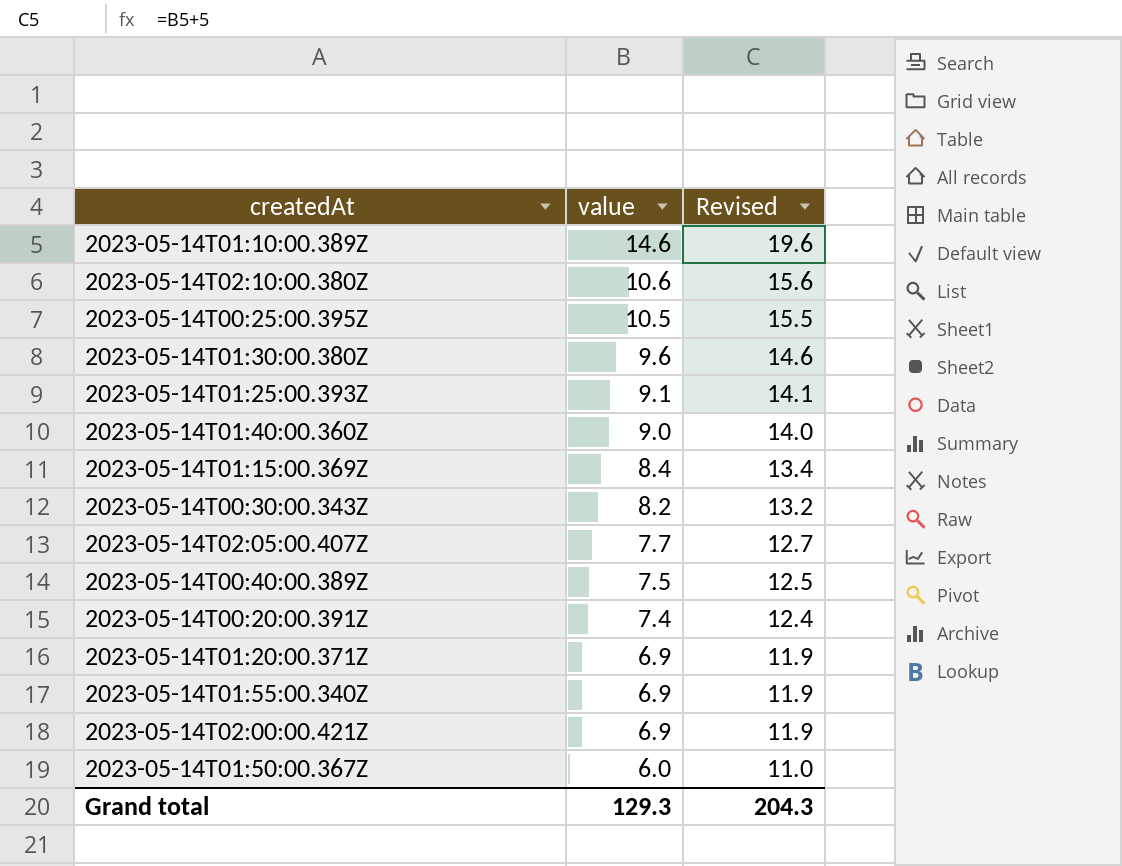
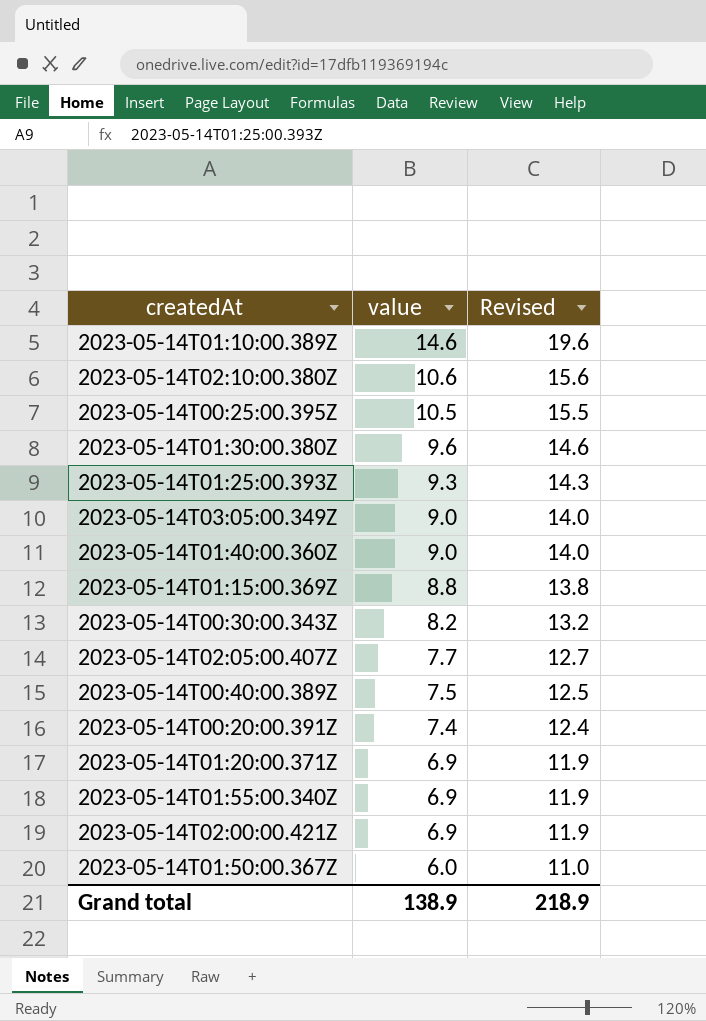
2023-05-14T01:25:00.393Z | value: 9.1 -> 9.3
2023-05-14T01:25:00.393Z | Revised: 14.1 -> 14.3
row 2023-05-14T03:05:00.349Z: none -> 9.0 | 14.0
2023-05-14T01:15:00.369Z | value: 8.4 -> 8.8
2023-05-14T01:15:00.369Z | Revised: 13.4 -> 13.8
Grand total | value: 129.3 -> 138.9
Grand total | Revised: 204.3 -> 218.9

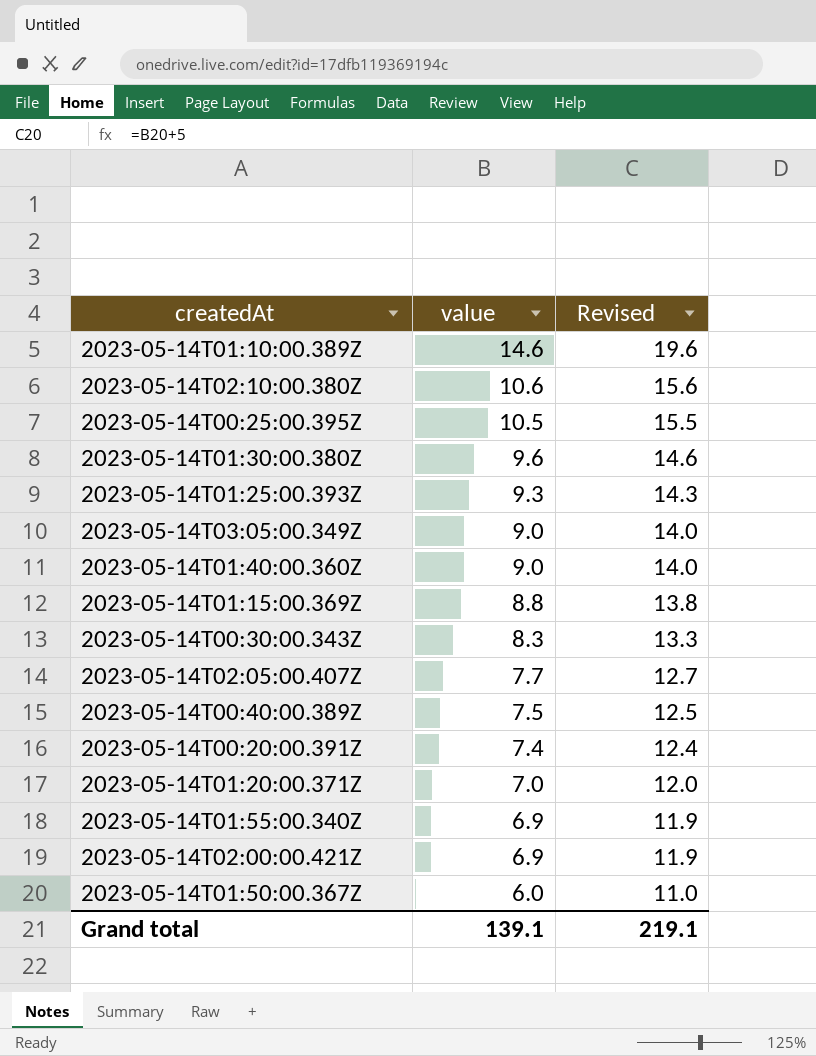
2023-05-14T00:30:00.343Z | value: 8.2 -> 8.3
2023-05-14T00:30:00.343Z | Revised: 13.2 -> 13.3
2023-05-14T01:20:00.371Z | value: 6.9 -> 7.0
2023-05-14T01:20:00.371Z | Revised: 11.9 -> 12.0
Grand total | value: 138.9 -> 139.1
Grand total | Revised: 218.9 -> 219.1

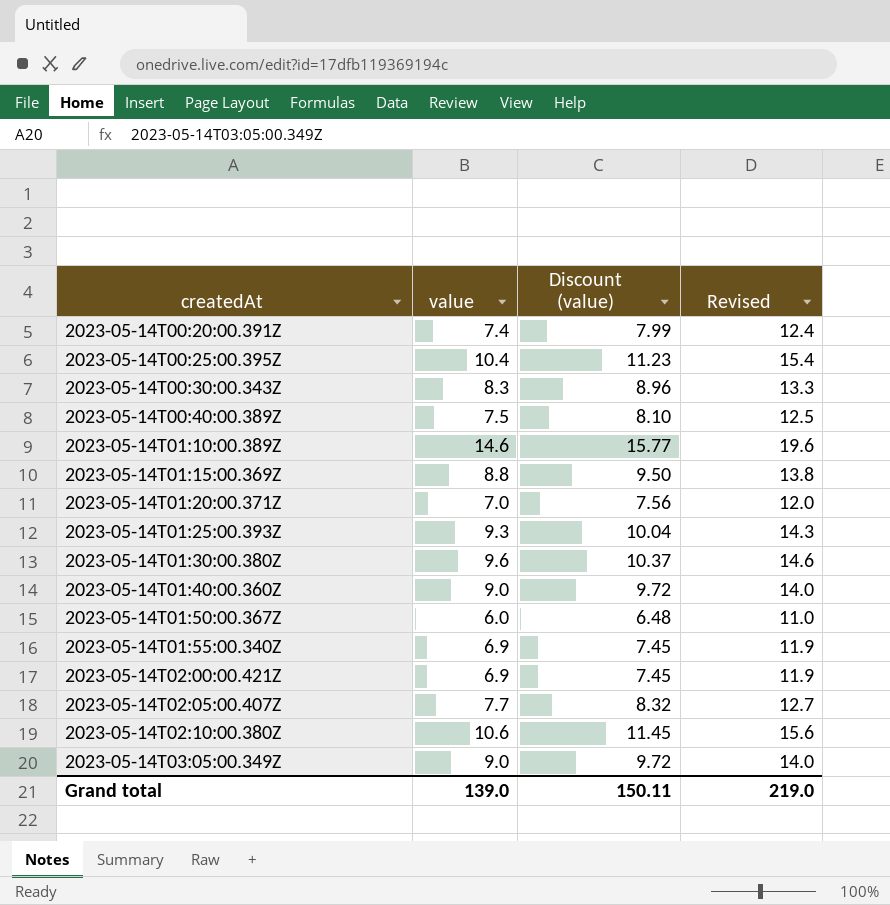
row order: value descending -> createdAt ascending
column Discount (value) | formula: none -> [value] * 1.08
2023-05-14T00:25:00.395Z | value: 10.5 -> 10.4
2023-05-14T00:25:00.395Z | Revised: 15.5 -> 15.4
Grand total | value: 139.1 -> 139.0
Grand total | Revised: 219.1 -> 219.0

